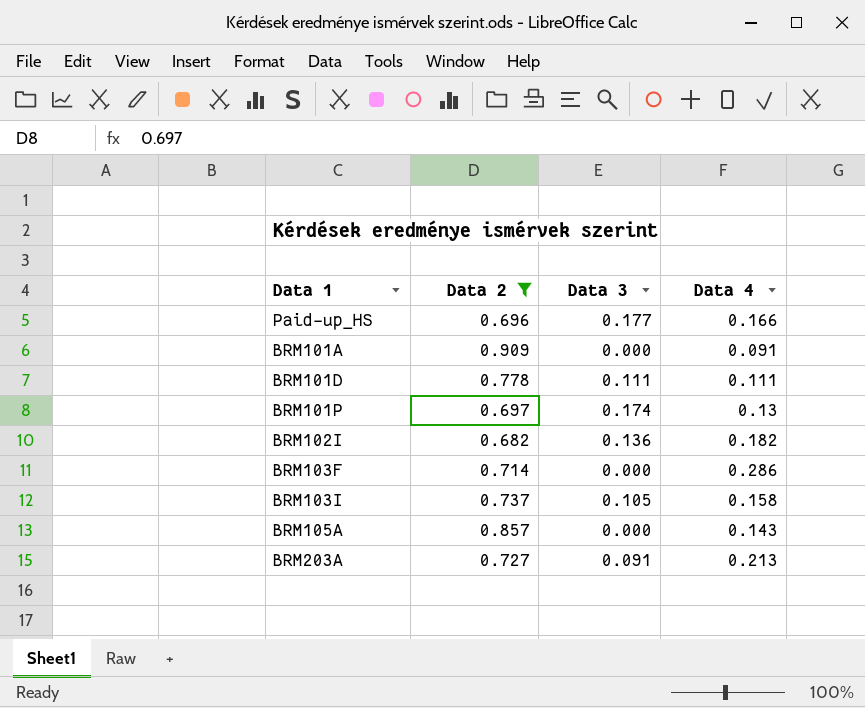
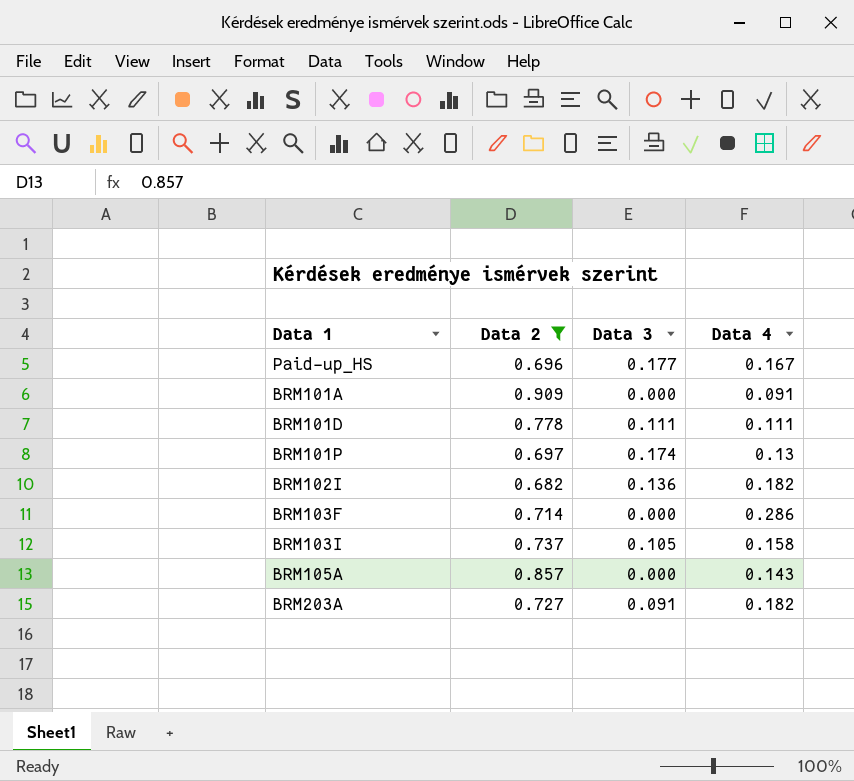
Paid-up_HS | Data 4: 0.166 -> 0.167
BRM203A | Data 4: 0.213 -> 0.182

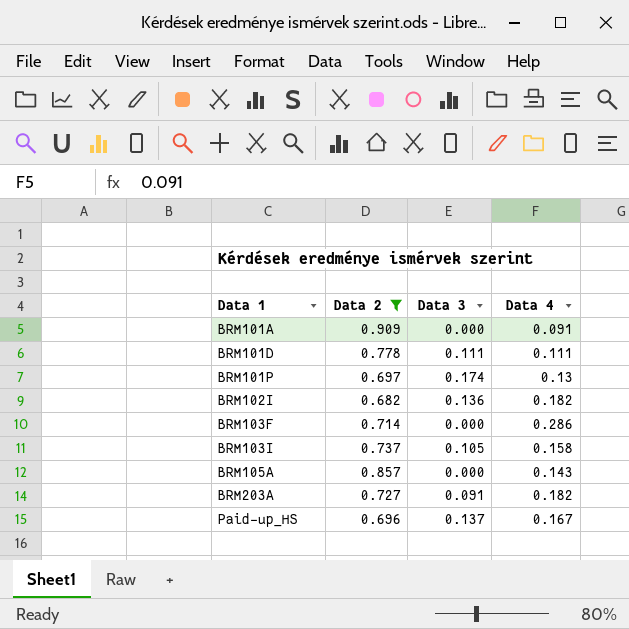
row order: none -> Data 1 ascending
Paid-up_HS | Data 3: 0.177 -> 0.137

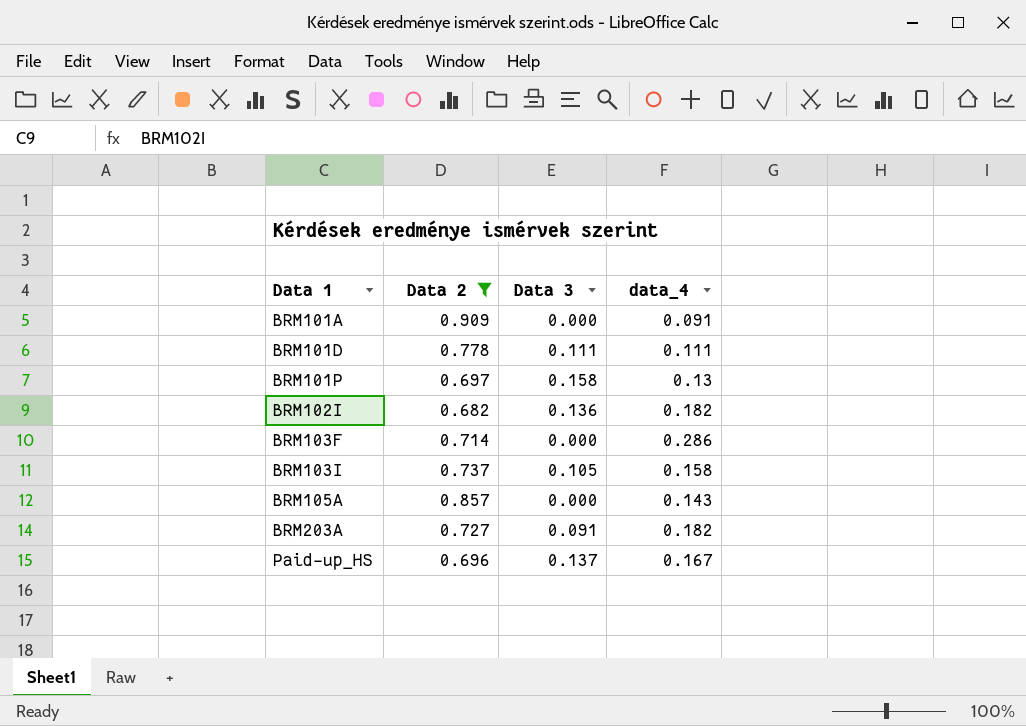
column name: Data 4 -> data_4
BRM101P | Data 3: 0.174 -> 0.158

